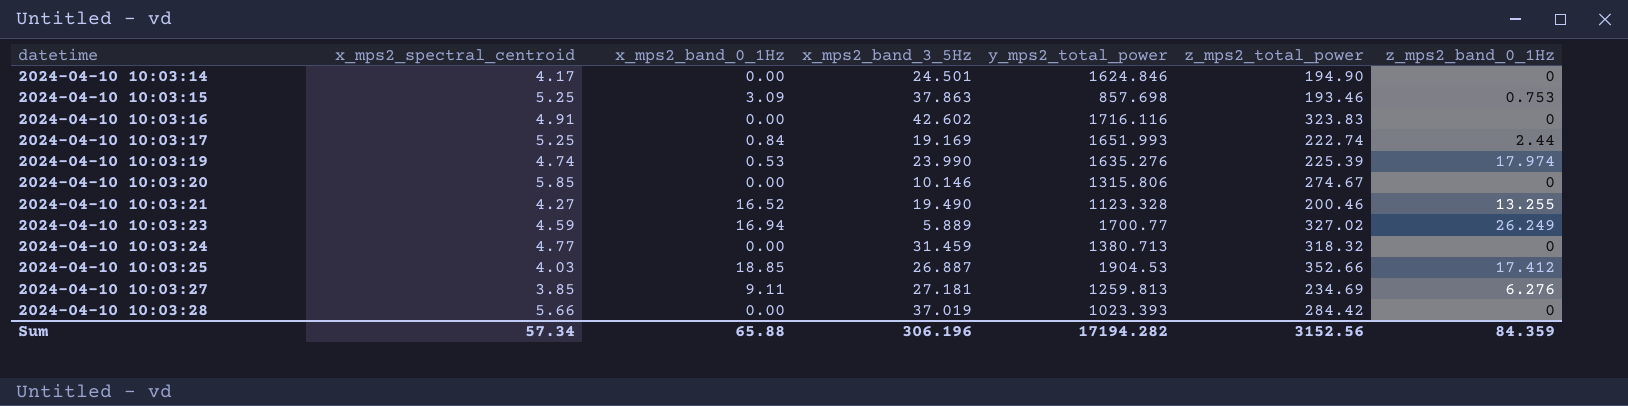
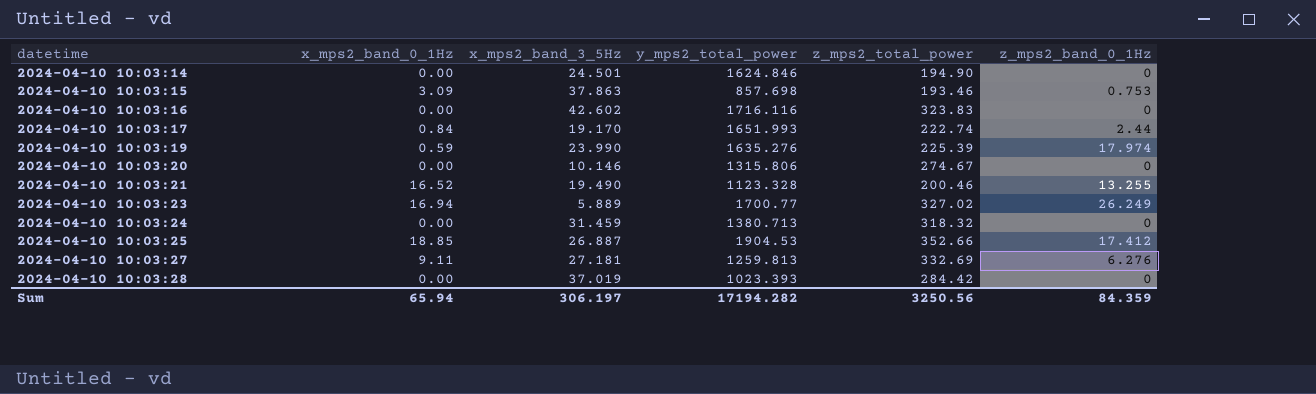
column x_mps2_spectral_centroid | position: 2 -> none
2024-04-10 10:03:17 | x_mps2_band_3_5Hz: 19.169 -> 19.170
2024-04-10 10:03:19 | x_mps2_band_0_1Hz: 0.53 -> 0.59
2024-04-10 10:03:27 | z_mps2_total_power: 234.69 -> 332.69
Sum | x_mps2_band_0_1Hz: 65.88 -> 65.94
Sum | x_mps2_band_3_5Hz: 306.196 -> 306.197
Sum | z_mps2_total_power: 3152.56 -> 3250.56

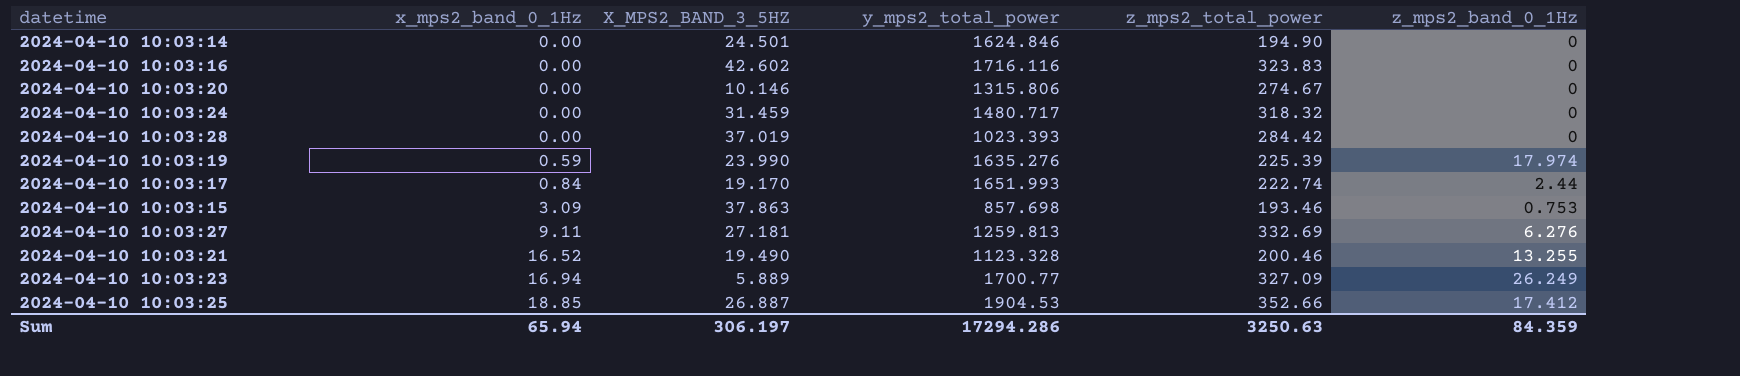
row order: datetime ascending -> x_mps2_band_0_1Hz ascending
column name: x_mps2_band_3_5Hz -> X_MPS2_BAND_3_5HZ
2024-04-10 10:03:24 | y_mps2_total_power: 1380.713 -> 1480.717
2024-04-10 10:03:23 | z_mps2_total_power: 327.02 -> 327.09
Sum | y_mps2_total_power: 17194.282 -> 17294.286
Sum | z_mps2_total_power: 3250.56 -> 3250.63

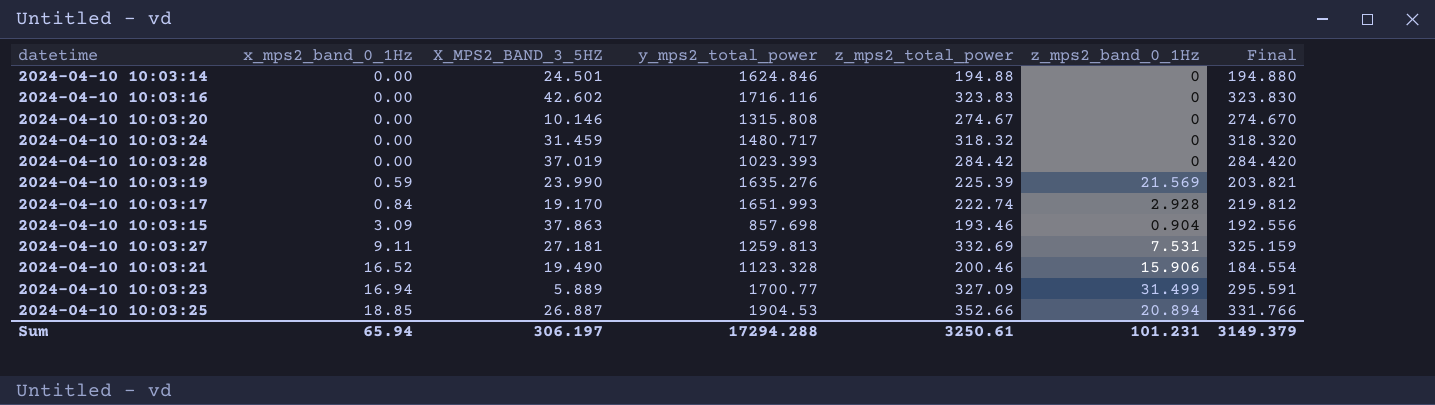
column Final | formula: none -> [z_mps2_total_power] - [z_mps2_band_0_1Hz]
2024-04-10 10:03:14 | z_mps2_total_power: 194.90 -> 194.88
2024-04-10 10:03:20 | y_mps2_total_power: 1315.806 -> 1315.808
2024-04-10 10:03:19 | z_mps2_band_0_1Hz: 17.974 -> 21.569
2024-04-10 10:03:17 | z_mps2_band_0_1Hz: 2.44 -> 2.928
2024-04-10 10:03:15 | z_mps2_band_0_1Hz: 0.753 -> 0.904
2024-04-10 10:03:27 | z_mps2_band_0_1Hz: 6.276 -> 7.531
2024-04-10 10:03:21 | z_mps2_band_0_1Hz: 13.255 -> 15.906
2024-04-10 10:03:23 | z_mps2_band_0_1Hz: 26.249 -> 31.499
2024-04-10 10:03:25 | z_mps2_band_0_1Hz: 17.412 -> 20.894
Sum | y_mps2_total_power: 17294.286 -> 17294.288
Sum | z_mps2_total_power: 3250.63 -> 3250.61
Sum | z_mps2_band_0_1Hz: 84.359 -> 101.231

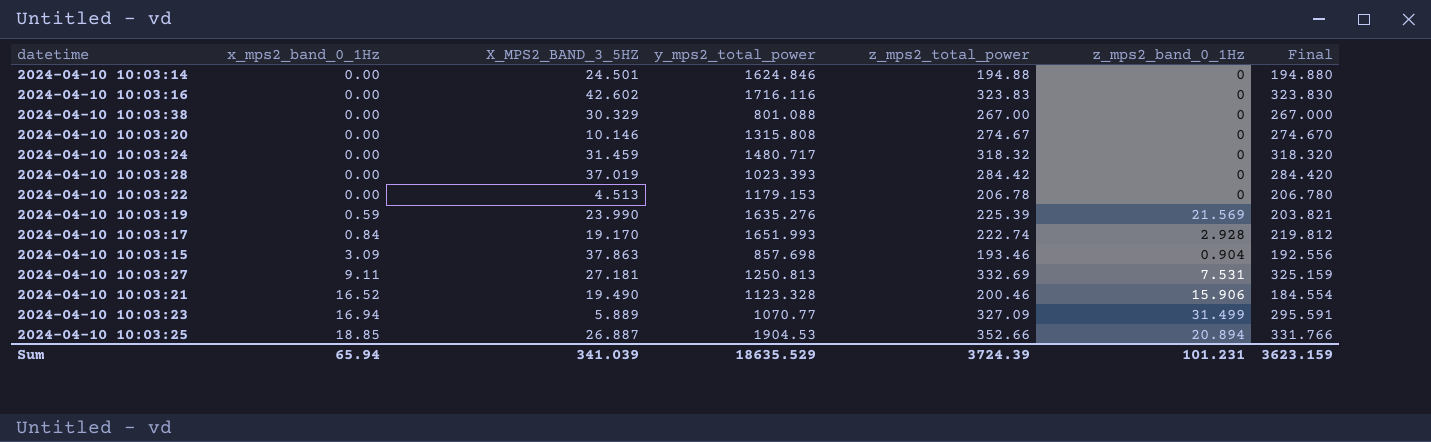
row 2024-04-10 10:03:38: none -> 0.00 | 30.329 | 801.088 | 267.00 | 0 | 267.000
row 2024-04-10 10:03:22: none -> 0.00 | 4.513 | 1179.153 | 206.78 | 0 | 206.780
2024-04-10 10:03:27 | y_mps2_total_power: 1259.813 -> 1250.813
2024-04-10 10:03:23 | y_mps2_total_power: 1700.77 -> 1070.77
Sum | X_MPS2_BAND_3_5HZ: 306.197 -> 341.039
Sum | y_mps2_total_power: 17294.288 -> 18635.529
Sum | z_mps2_total_power: 3250.61 -> 3724.39
Sum | Final: 3149.379 -> 3623.159

